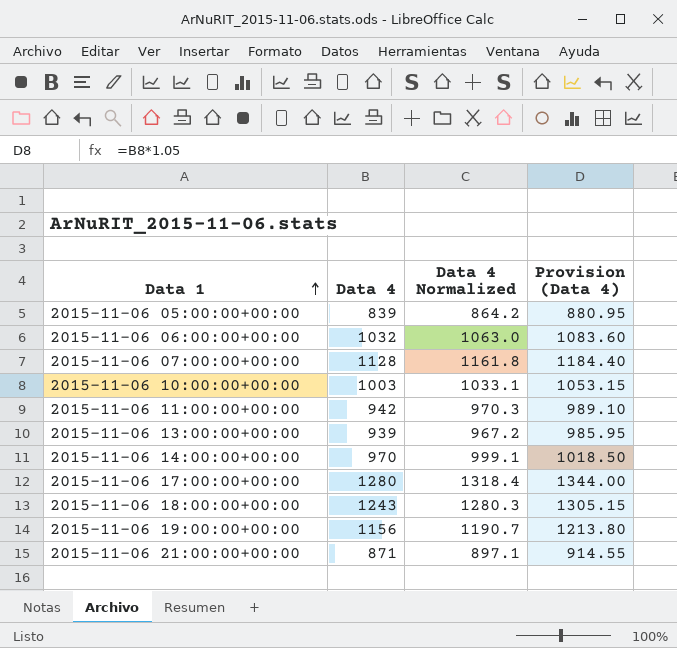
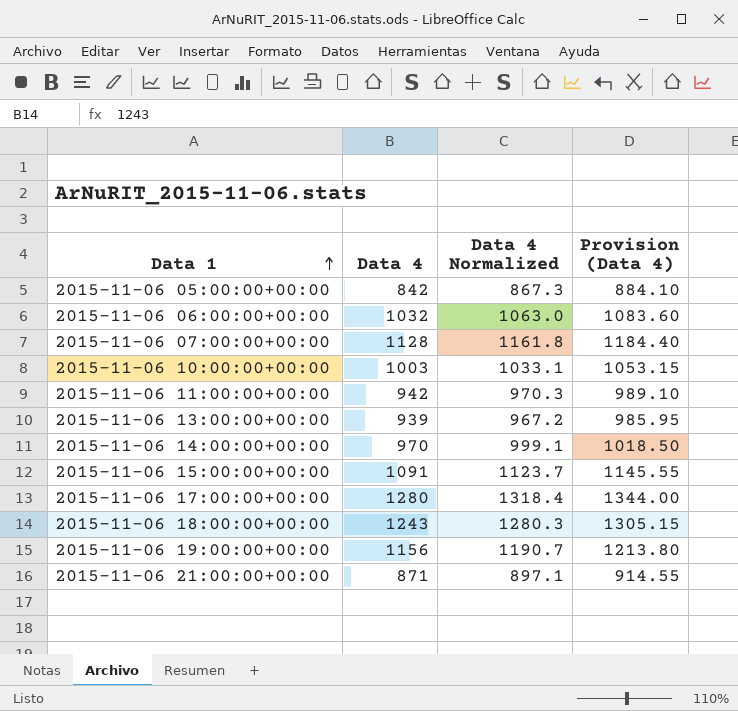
2015-11-06 05:00:00+00:00 | Data 4: 839 -> 842
2015-11-06 05:00:00+00:00 | Data 4 Normalized: 864.2 -> 867.3
2015-11-06 05:00:00+00:00 | Provision (Data 4): 880.95 -> 884.10
row 2015-11-06 15:00:00+00:00: none -> 1091 | 1123.7 | 1145.55

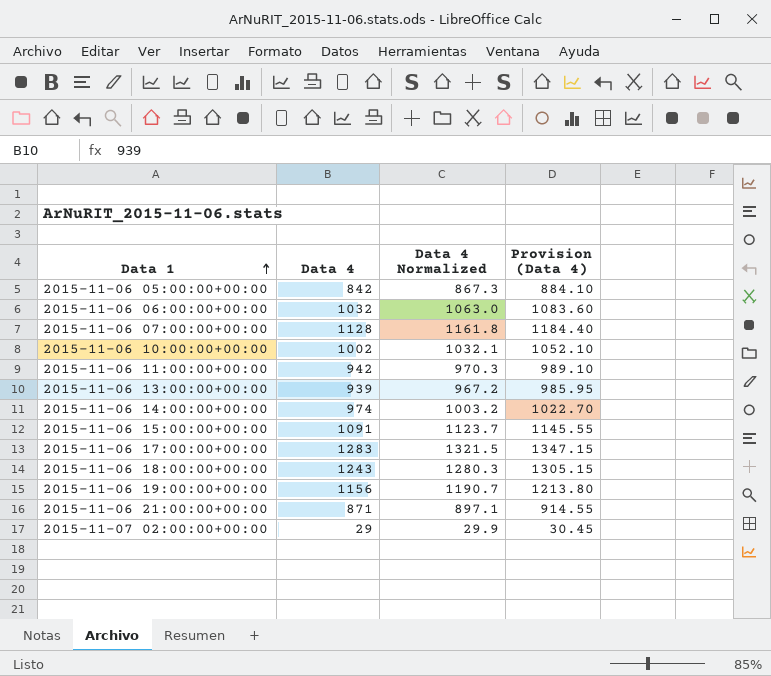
2015-11-06 10:00:00+00:00 | Data 4: 1003 -> 1002
2015-11-06 10:00:00+00:00 | Data 4 Normalized: 1033.1 -> 1032.1
2015-11-06 10:00:00+00:00 | Provision (Data 4): 1053.15 -> 1052.10
2015-11-06 14:00:00+00:00 | Data 4: 970 -> 974
2015-11-06 14:00:00+00:00 | Data 4 Normalized: 999.1 -> 1003.2
2015-11-06 14:00:00+00:00 | Provision (Data 4): 1018.50 -> 1022.70
2015-11-06 17:00:00+00:00 | Data 4: 1280 -> 1283
2015-11-06 17:00:00+00:00 | Data 4 Normalized: 1318.4 -> 1321.5
2015-11-06 17:00:00+00:00 | Provision (Data 4): 1344.00 -> 1347.15
row 2015-11-07 02:00:00+00:00: none -> 29 | 29.9 | 30.45

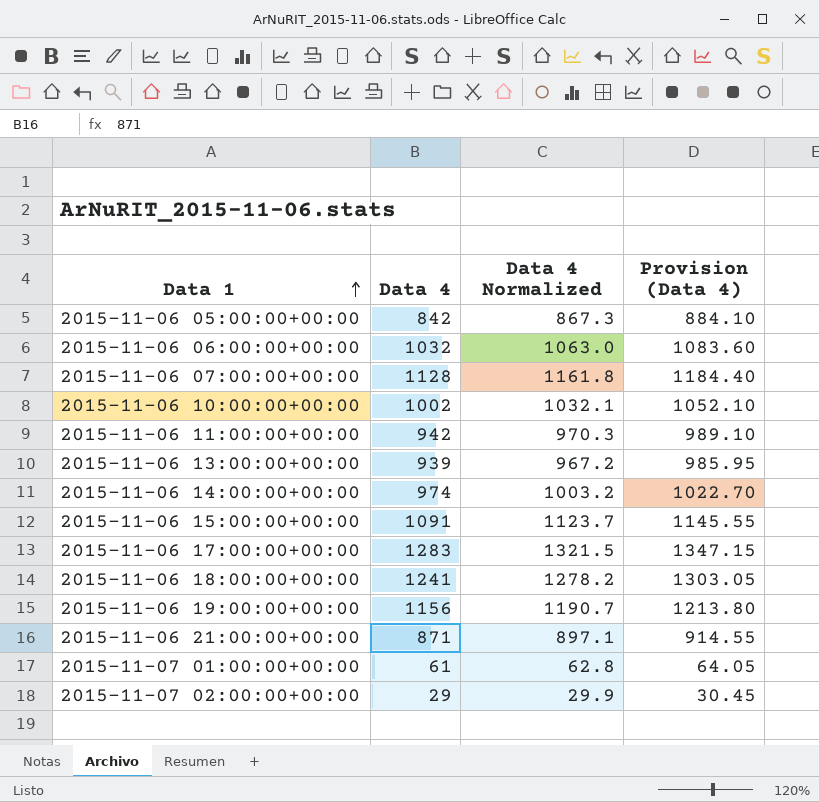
2015-11-06 18:00:00+00:00 | Data 4: 1243 -> 1241
2015-11-06 18:00:00+00:00 | Data 4 Normalized: 1280.3 -> 1278.2
2015-11-06 18:00:00+00:00 | Provision (Data 4): 1305.15 -> 1303.05
row 2015-11-07 01:00:00+00:00: none -> 61 | 62.8 | 64.05

